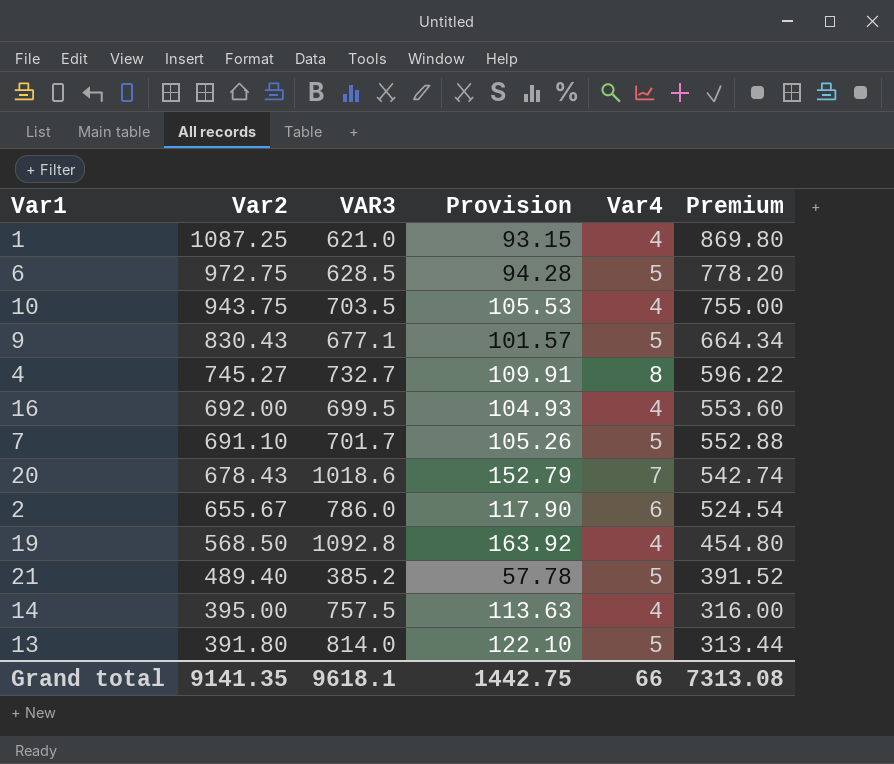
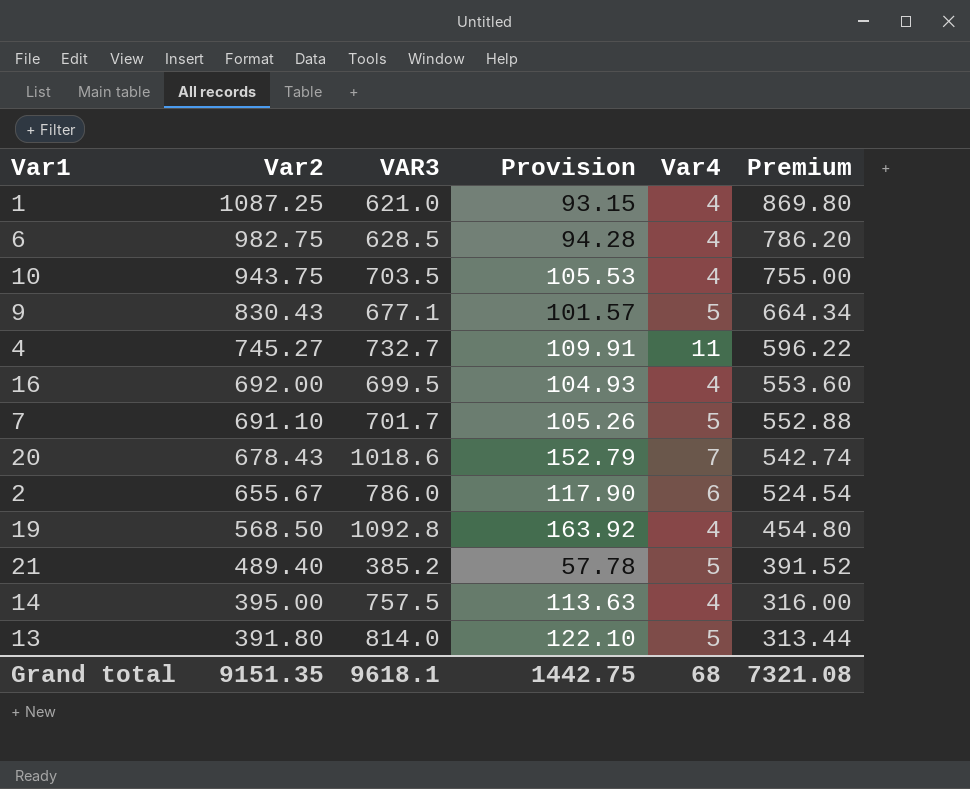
6 | Var2: 972.75 -> 982.75
6 | Var4: 5 -> 4
6 | Premium: 778.20 -> 786.20
4 | Var4: 8 -> 11
Grand total | Var2: 9141.35 -> 9151.35
Grand total | Var4: 66 -> 68
Grand total | Premium: 7313.08 -> 7321.08

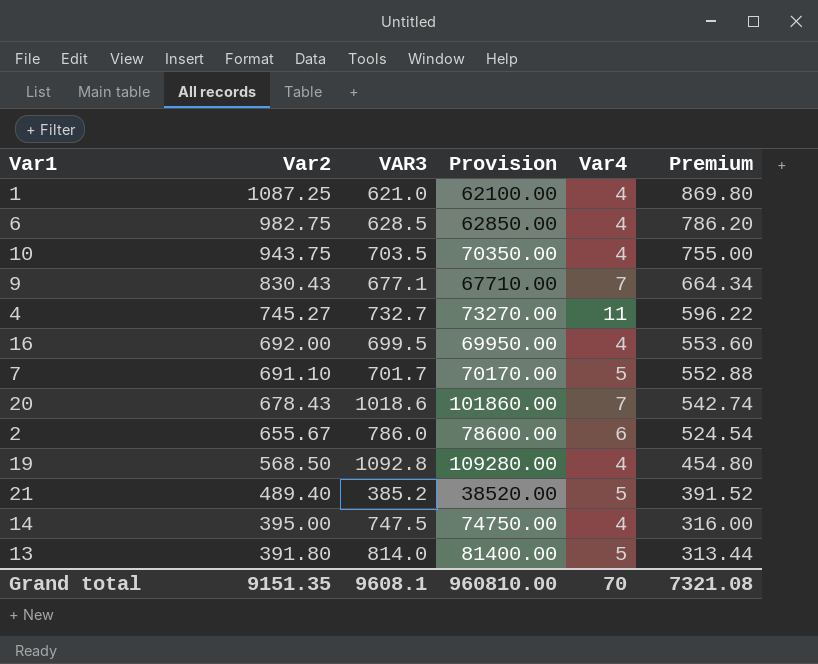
column Provision | formula: [VAR3] * 0.15 -> [VAR3] * 100
9 | Var4: 5 -> 7
14 | VAR3: 757.5 -> 747.5
Grand total | VAR3: 9618.1 -> 9608.1
Grand total | Provision: 1442.75 -> 960810.00
Grand total | Var4: 68 -> 70

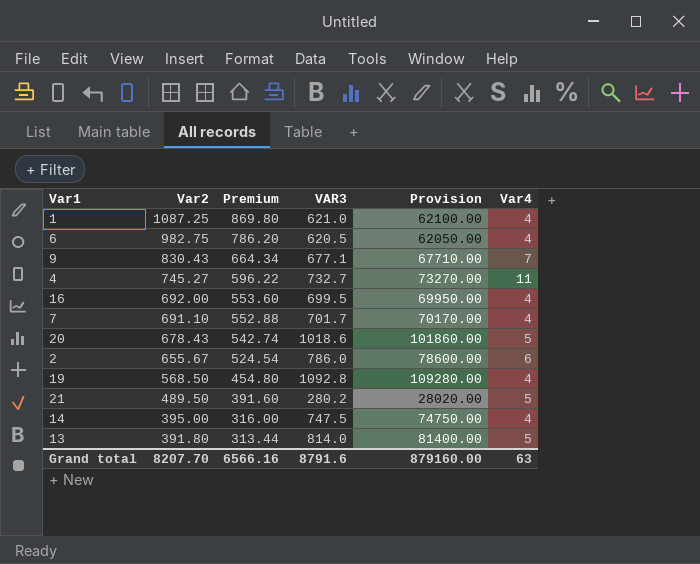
column Premium | position: 6 -> 3
row 10: 943.75 | 703.5 | 70350.00 | 4 | 755.00 -> none
6 | VAR3: 628.5 -> 620.5
6 | Provision: 62850.00 -> 62050.00
7 | Var4: 5 -> 4
20 | Var4: 7 -> 5
21 | Var2: 489.40 -> 489.50
21 | Premium: 391.52 -> 391.60
21 | VAR3: 385.2 -> 280.2
21 | Provision: 38520.00 -> 28020.00
Grand total | Var2: 9151.35 -> 8207.70
Grand total | Premium: 7321.08 -> 6566.16
Grand total | VAR3: 9608.1 -> 8791.6
Grand total | Provision: 960810.00 -> 879160.00
Grand total | Var4: 70 -> 63

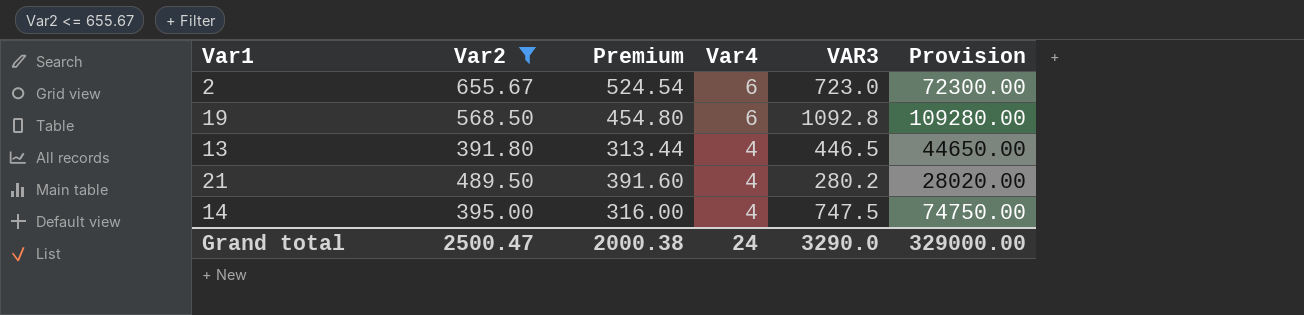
filter: none -> Var2 <= 655.67
row order: Var2 descending -> Var4 descending
column Var4 | position: 6 -> 4
2 | VAR3: 786.0 -> 723.0
2 | Provision: 78600.00 -> 72300.00
19 | Var4: 4 -> 6
13 | Var4: 5 -> 4
13 | VAR3: 814.0 -> 446.5
13 | Provision: 81400.00 -> 44650.00
21 | Var4: 5 -> 4
Grand total | Var2: 8207.70 -> 2500.47
Grand total | Premium: 6566.16 -> 2000.38
Grand total | Var4: 63 -> 24
Grand total | VAR3: 8791.6 -> 3290.0
Grand total | Provision: 879160.00 -> 329000.00

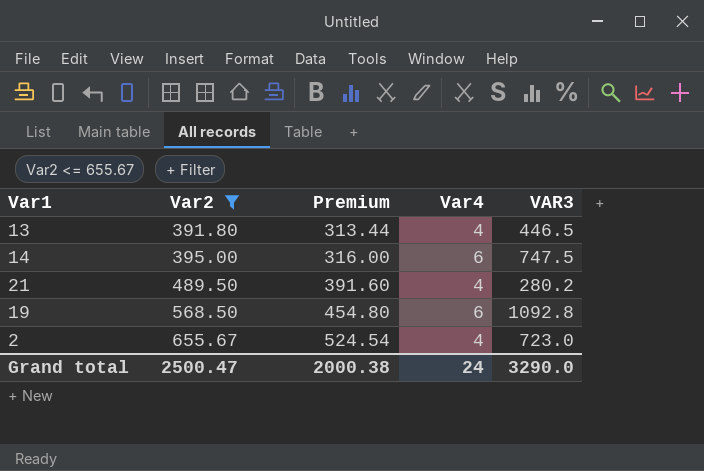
row order: Var4 descending -> Var2 ascending
column Provision | formula: [VAR3] * 100 -> none
14 | Var4: 4 -> 6
2 | Var4: 6 -> 4

